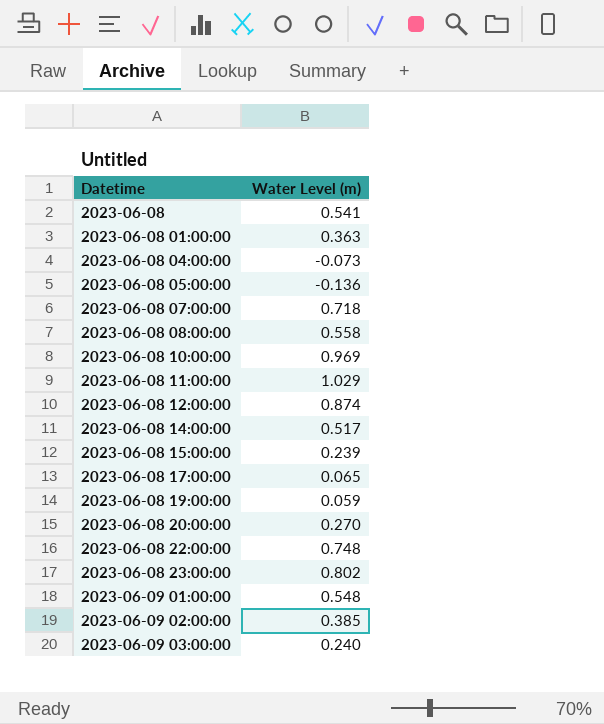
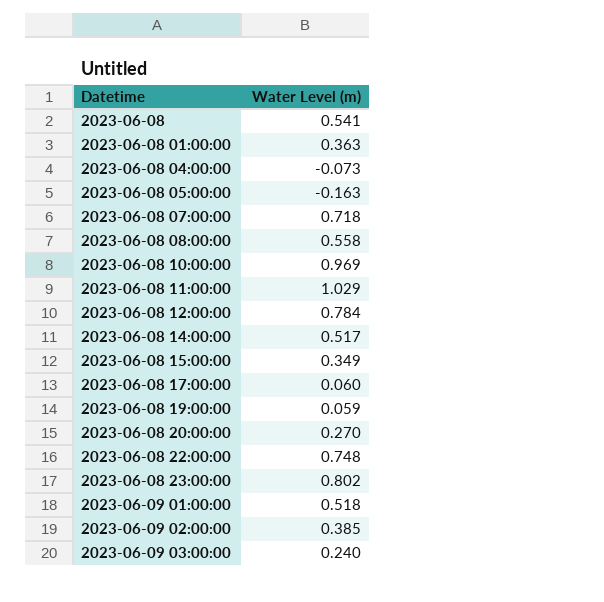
2023-06-08 05:00:00 | Water Level (m): -0.136 -> -0.163
2023-06-08 12:00:00 | Water Level (m): 0.874 -> 0.784
2023-06-08 15:00:00 | Water Level (m): 0.239 -> 0.349
2023-06-08 17:00:00 | Water Level (m): 0.065 -> 0.060
2023-06-09 01:00:00 | Water Level (m): 0.548 -> 0.518

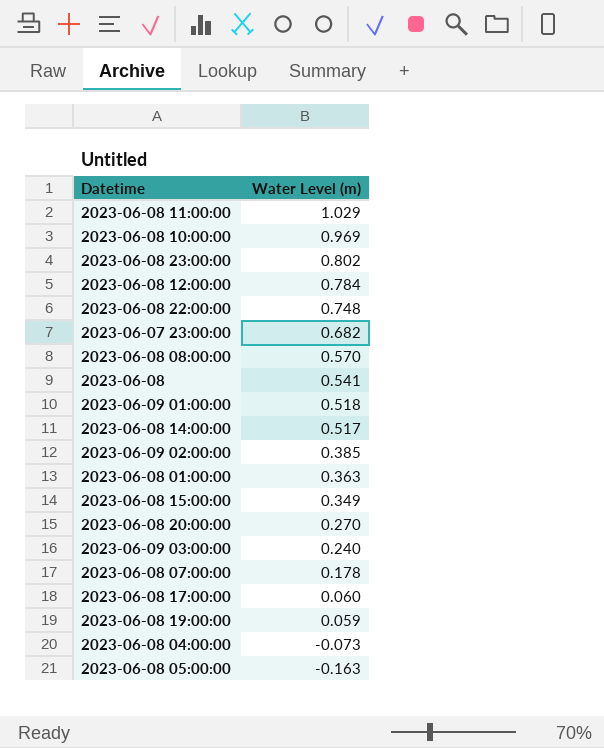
row order: Datetime ascending -> Water Level (m) descending
row 2023-06-07 23:00:00: none -> 0.682
2023-06-08 08:00:00 | Water Level (m): 0.558 -> 0.570
2023-06-08 07:00:00 | Water Level (m): 0.718 -> 0.178

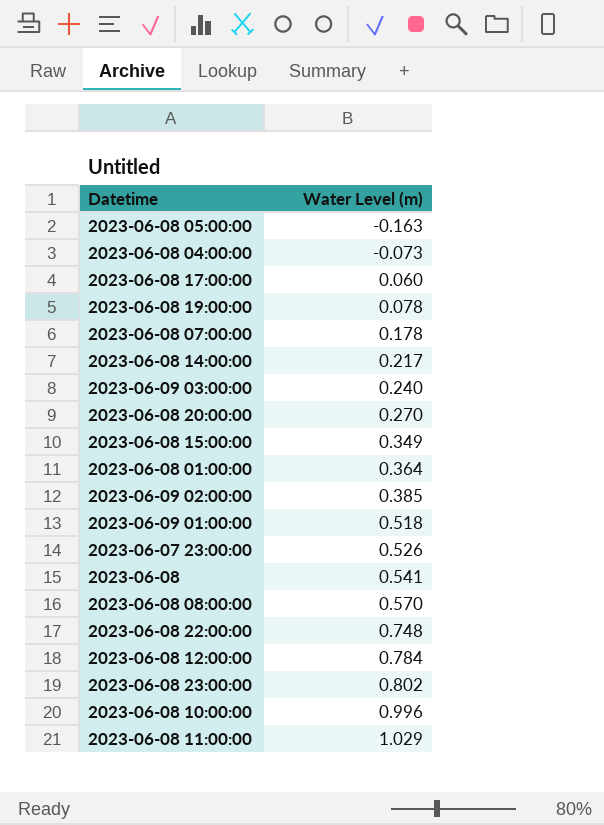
row order: Water Level (m) descending -> Water Level (m) ascending
2023-06-08 19:00:00 | Water Level (m): 0.059 -> 0.078
2023-06-08 14:00:00 | Water Level (m): 0.517 -> 0.217
2023-06-08 01:00:00 | Water Level (m): 0.363 -> 0.364
2023-06-07 23:00:00 | Water Level (m): 0.682 -> 0.526
2023-06-08 10:00:00 | Water Level (m): 0.969 -> 0.996

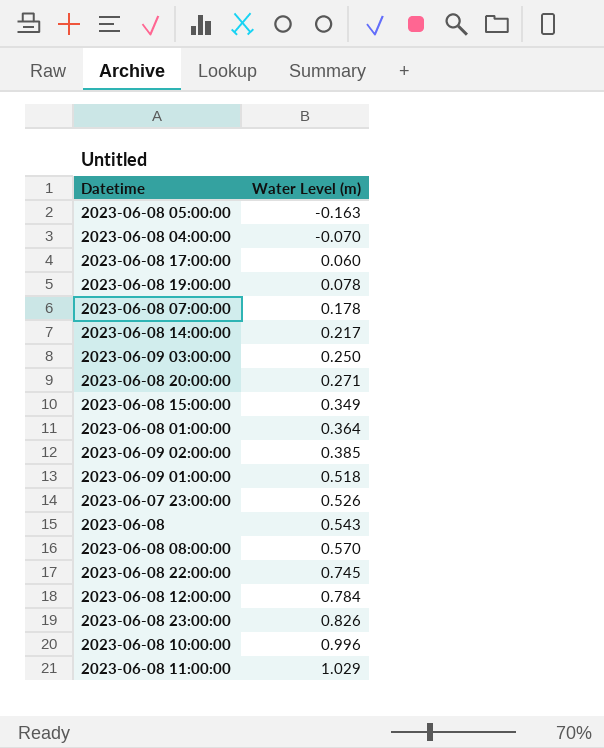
2023-06-08 04:00:00 | Water Level (m): -0.073 -> -0.070
2023-06-09 03:00:00 | Water Level (m): 0.240 -> 0.250
2023-06-08 20:00:00 | Water Level (m): 0.270 -> 0.271
2023-06-08 | Water Level (m): 0.541 -> 0.543
2023-06-08 22:00:00 | Water Level (m): 0.748 -> 0.745
2023-06-08 23:00:00 | Water Level (m): 0.802 -> 0.826

